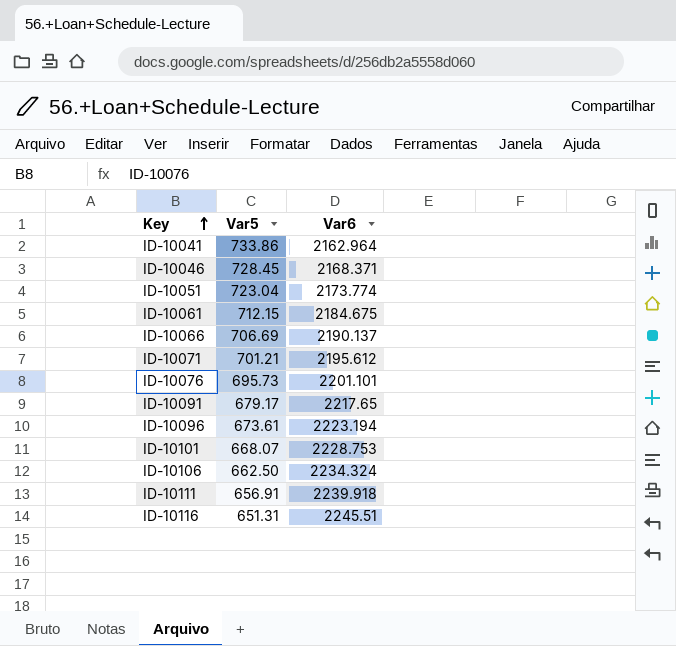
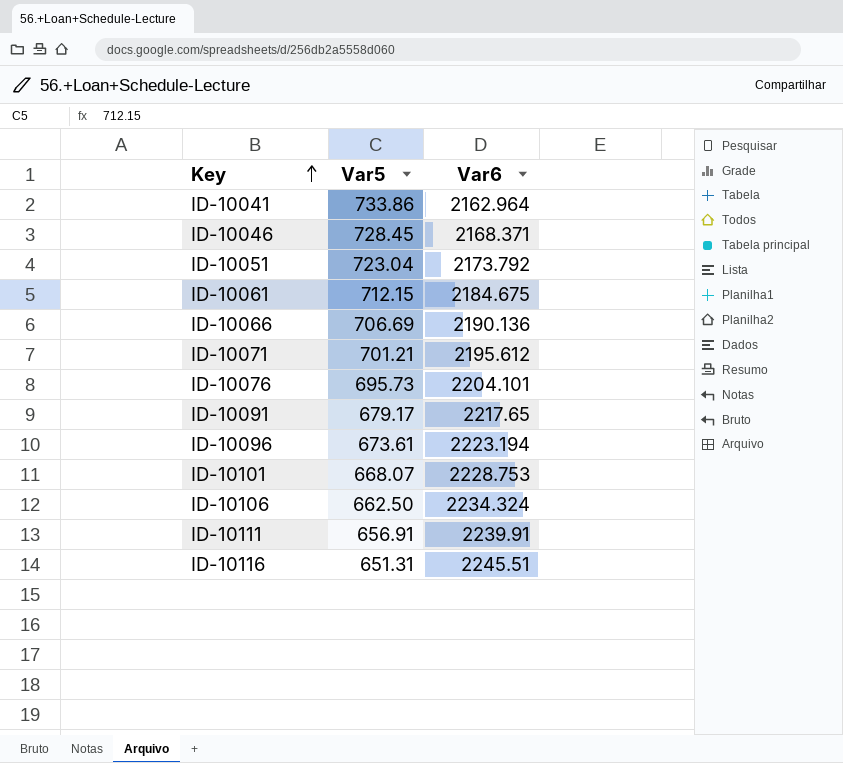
ID-10051 | Var6: 2173.774 -> 2173.792
ID-10066 | Var6: 2190.137 -> 2190.136
ID-10076 | Var6: 2201.101 -> 2204.101
ID-10111 | Var6: 2239.918 -> 2239.91

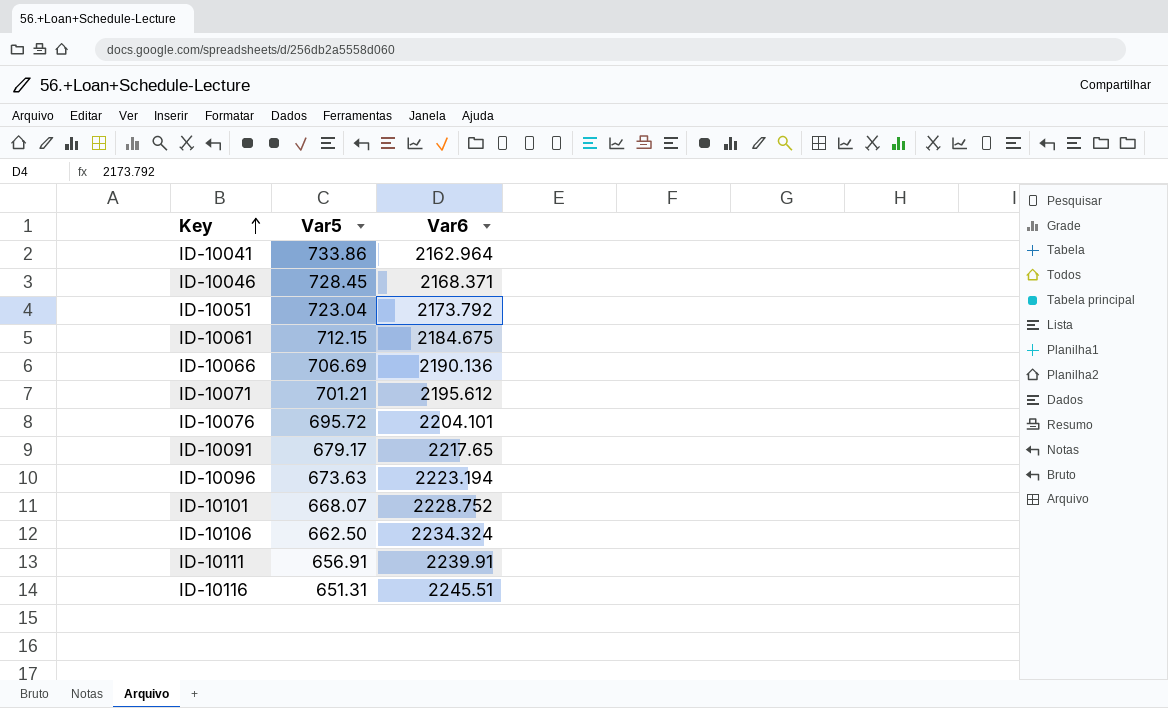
ID-10076 | Var5: 695.73 -> 695.72
ID-10096 | Var5: 673.61 -> 673.63
ID-10101 | Var6: 2228.753 -> 2228.752

